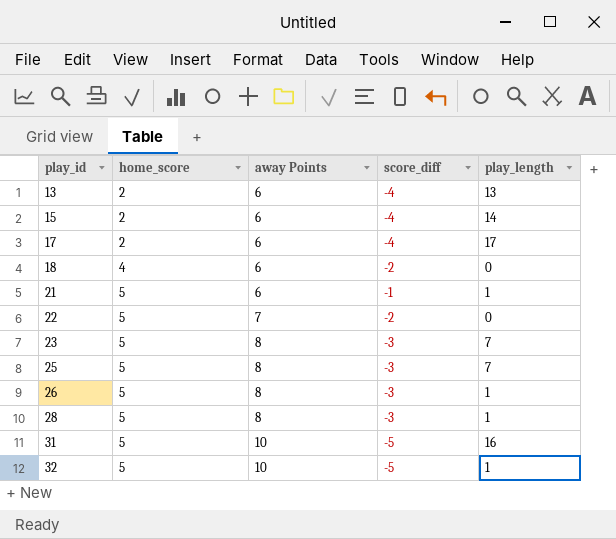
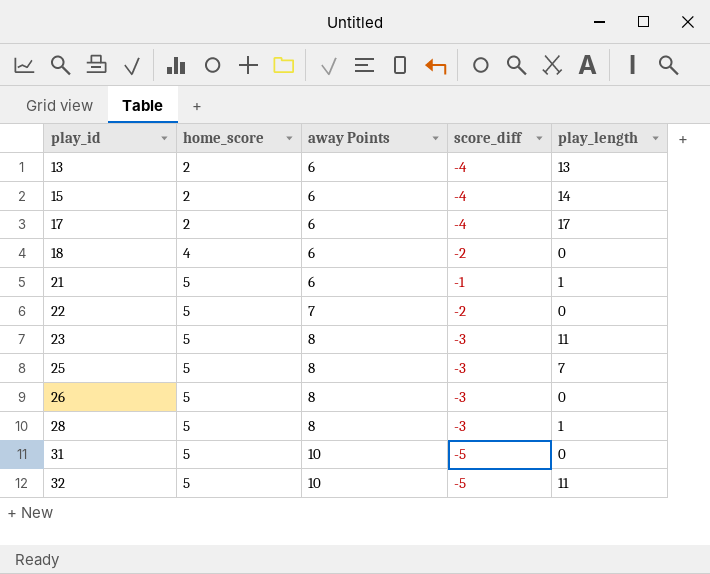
23 | play_length: 7 -> 11
26 | play_length: 1 -> 0
31 | play_length: 16 -> 0
32 | play_length: 1 -> 11

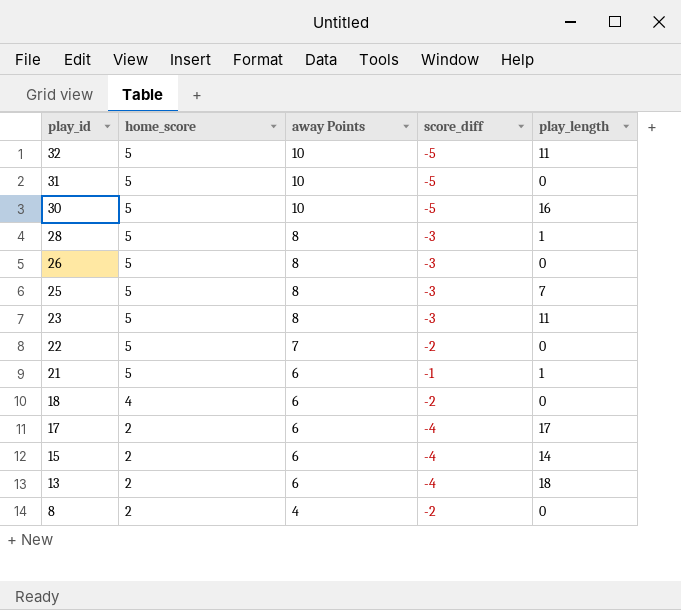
row order: play_id ascending -> play_id descending
row 30: none -> 5 | 10 | -5 | 16
13 | play_length: 13 -> 18
row 8: none -> 2 | 4 | -2 | 0

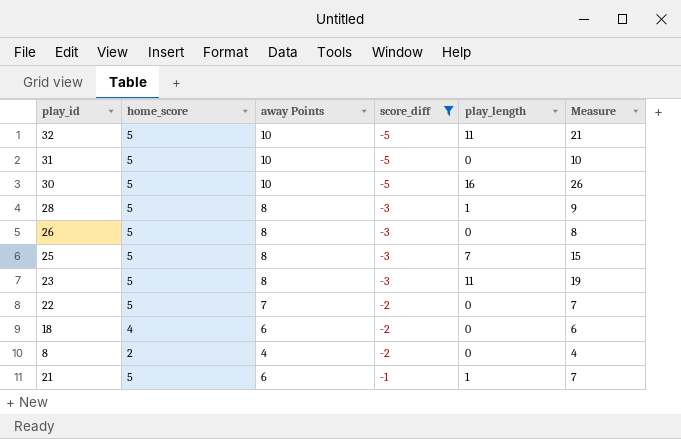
filter: none -> score_diff != -4
row order: play_id descending -> score_diff ascending
column Measure | formula: none -> [away Points] + [play_length]

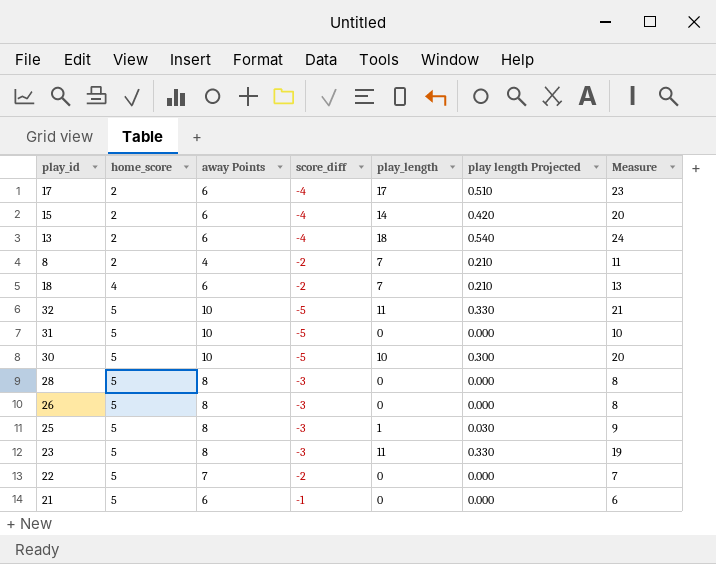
filter: score_diff != -4 -> none
row order: score_diff ascending -> home_score ascending
column play length Projected | formula: none -> [play_length] * 0.03
8 | play_length: 0 -> 7
8 | Measure: 4 -> 11
18 | play_length: 0 -> 7
18 | Measure: 6 -> 13
30 | play_length: 16 -> 10
30 | Measure: 26 -> 20
28 | play_length: 1 -> 0
28 | Measure: 9 -> 8
25 | play_length: 7 -> 1
25 | Measure: 15 -> 9
21 | play_length: 1 -> 0
21 | Measure: 7 -> 6

